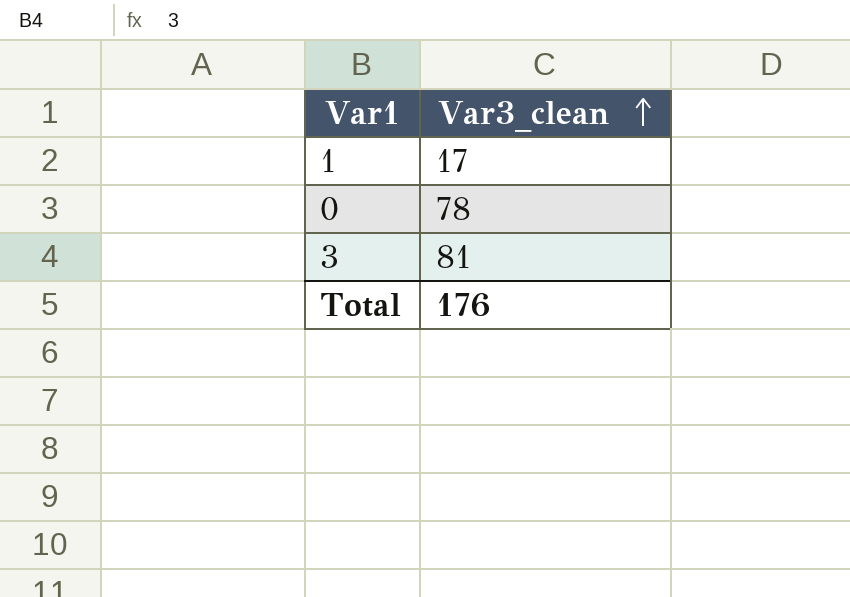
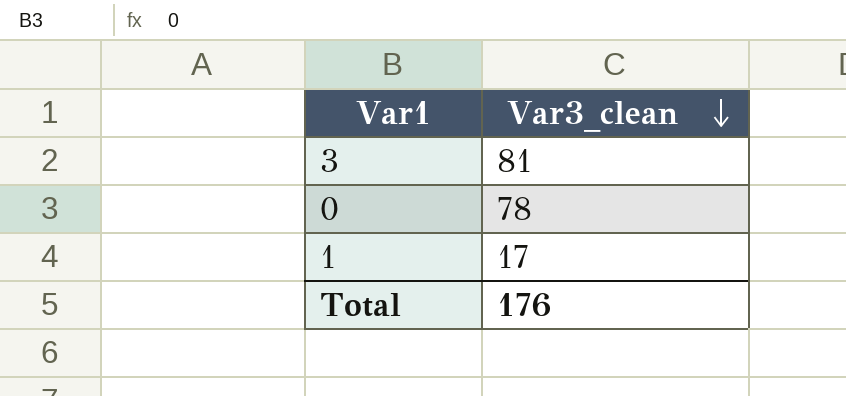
row order: Var3_clean ascending -> Var3_clean descending

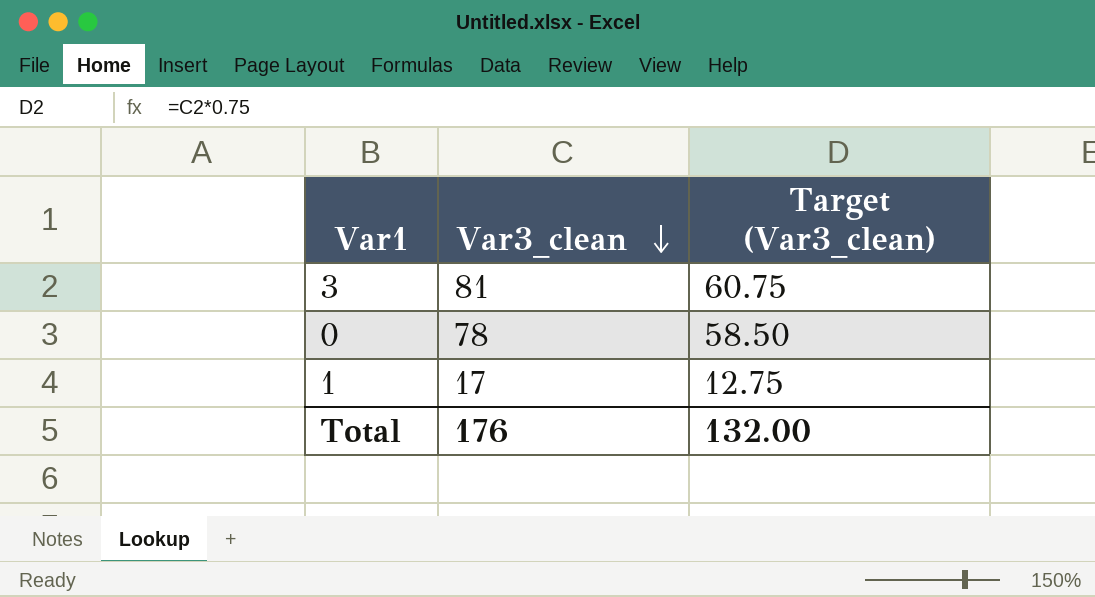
column Target (Var3_clean) | formula: none -> [Var3_clean] * 0.75

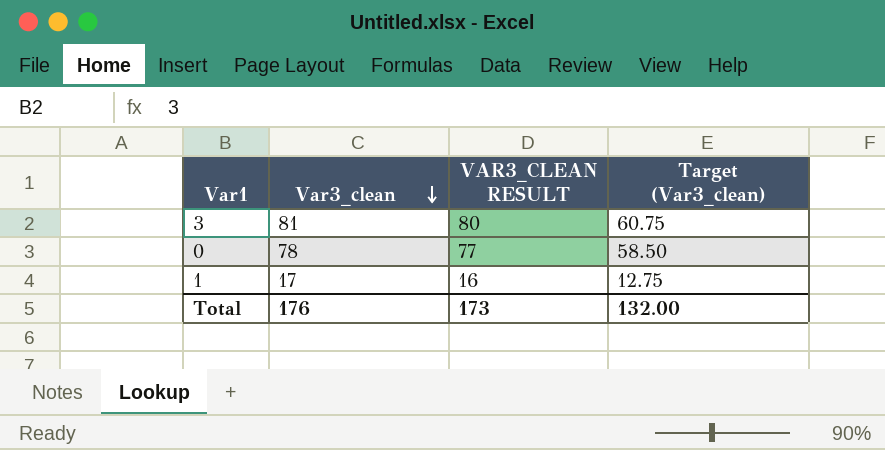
column VAR3_CLEAN RESULT | formula: none -> [Var3_clean] - 1

